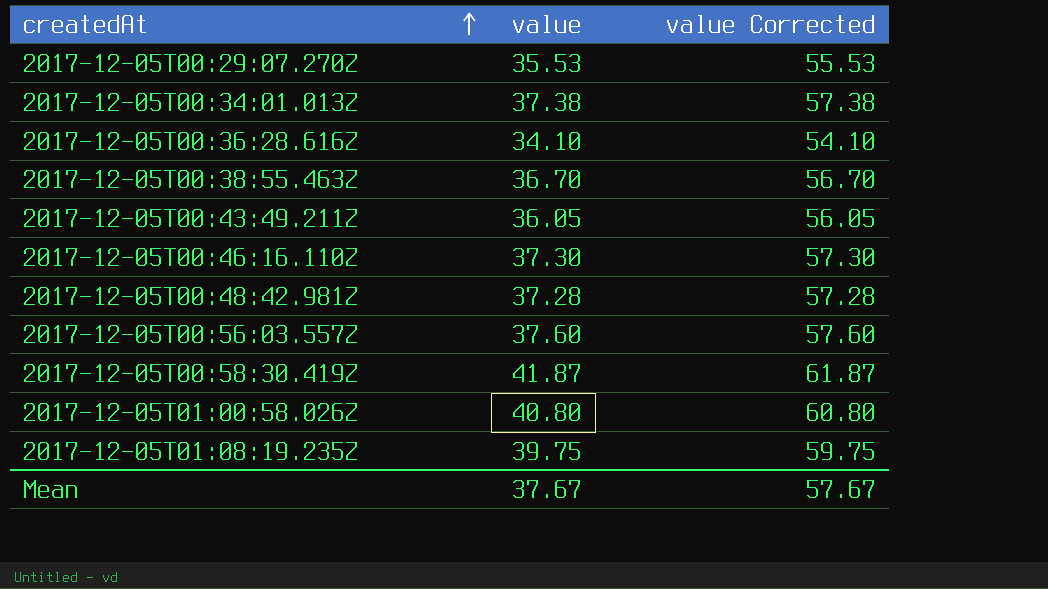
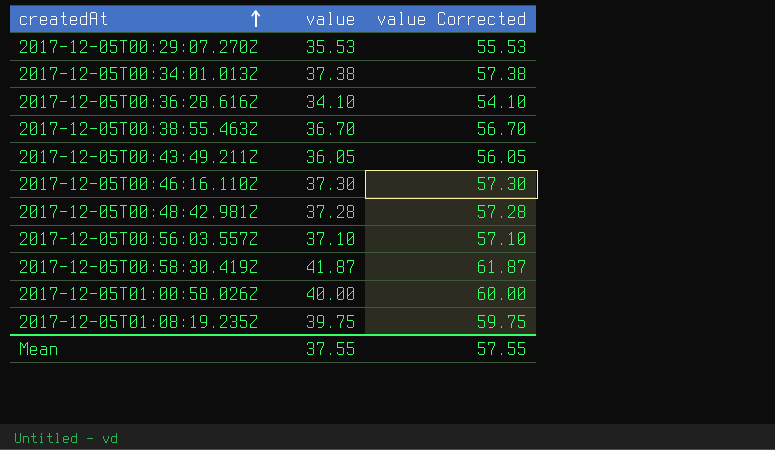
2017-12-05T00:56:03.557Z | value: 37.60 -> 37.10
2017-12-05T00:56:03.557Z | value Corrected: 57.60 -> 57.10
2017-12-05T01:00:58.026Z | value: 40.80 -> 40.00
2017-12-05T01:00:58.026Z | value Corrected: 60.80 -> 60.00
Mean | value: 37.67 -> 37.55
Mean | value Corrected: 57.67 -> 57.55

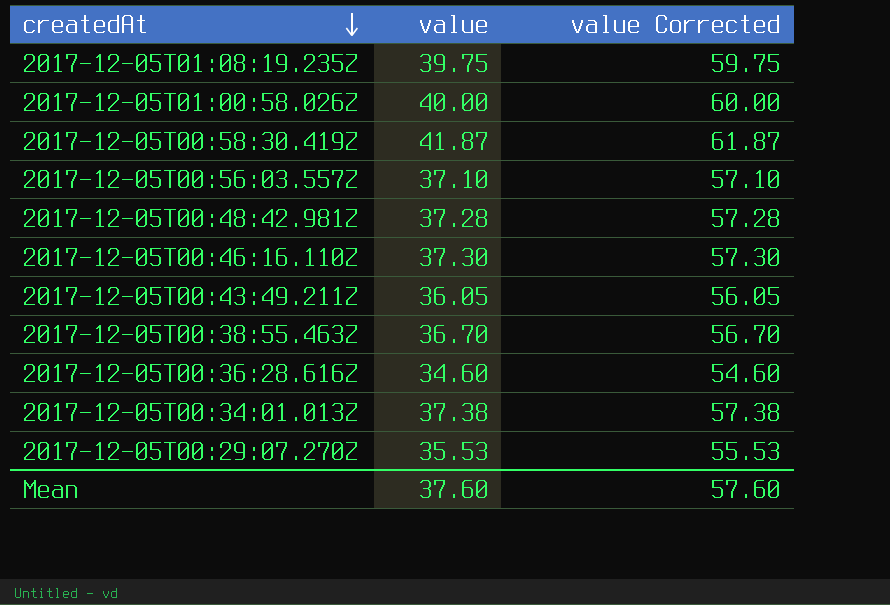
row order: createdAt ascending -> createdAt descending
2017-12-05T00:36:28.616Z | value: 34.10 -> 34.60
2017-12-05T00:36:28.616Z | value Corrected: 54.10 -> 54.60
Mean | value: 37.55 -> 37.60
Mean | value Corrected: 57.55 -> 57.60

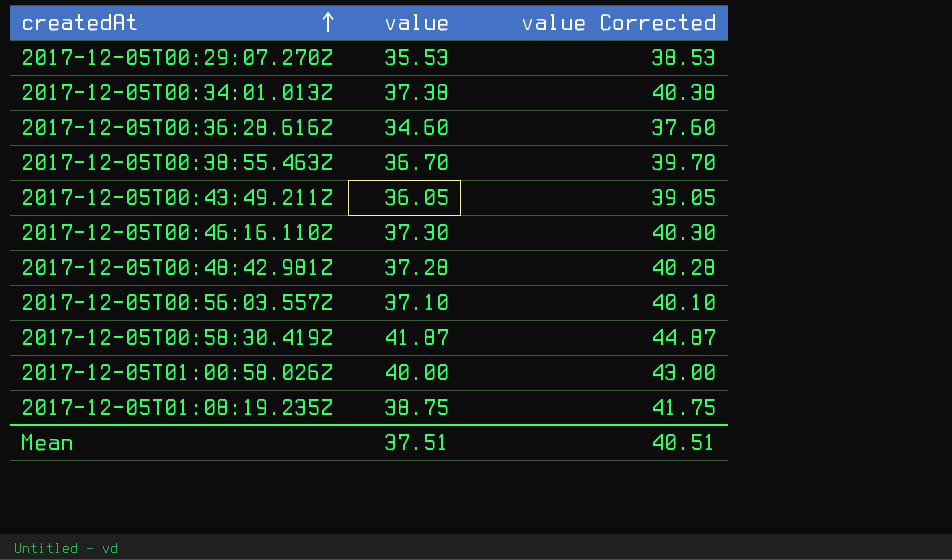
row order: createdAt descending -> createdAt ascending
column value Corrected | formula: [value] + 20 -> [value] + 3
2017-12-05T01:08:19.235Z | value: 39.75 -> 38.75
Mean | value: 37.60 -> 37.51
Mean | value Corrected: 57.60 -> 40.51

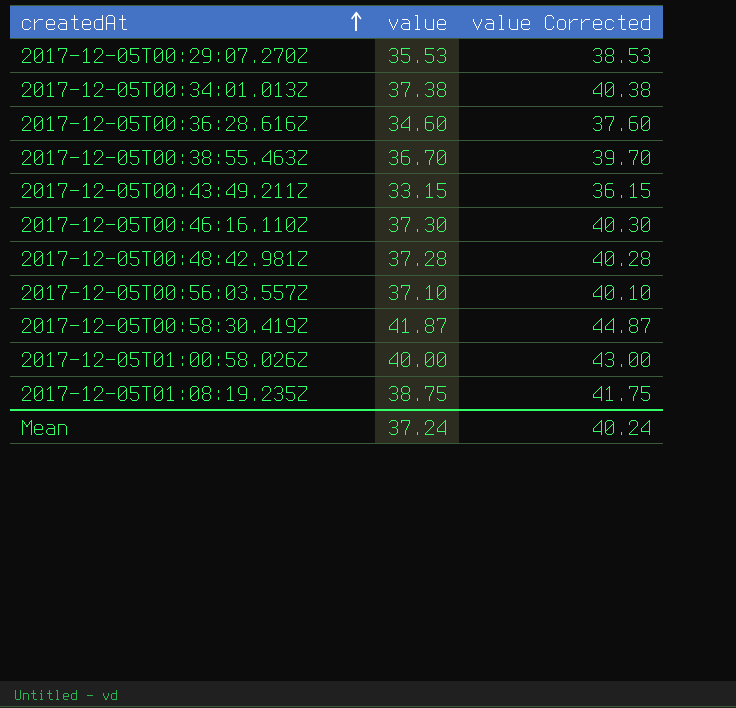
2017-12-05T00:43:49.211Z | value: 36.05 -> 33.15
2017-12-05T00:43:49.211Z | value Corrected: 39.05 -> 36.15
Mean | value: 37.51 -> 37.24
Mean | value Corrected: 40.51 -> 40.24

